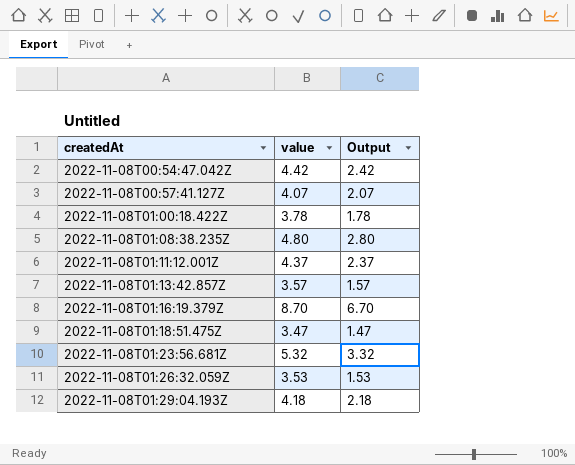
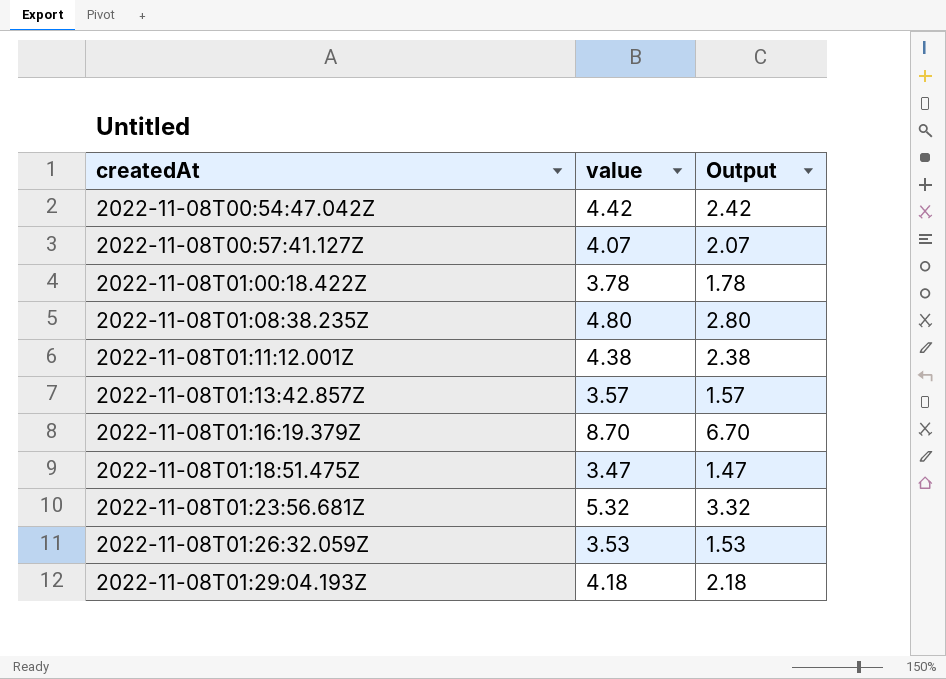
2022-11-08T01:11:12.001Z | value: 4.37 -> 4.38
2022-11-08T01:11:12.001Z | Output: 2.37 -> 2.38

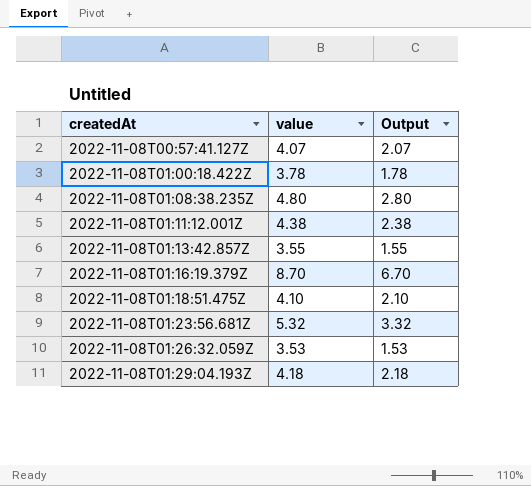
row 2022-11-08T00:54:47.042Z: 4.42 | 2.42 -> none
2022-11-08T01:13:42.857Z | value: 3.57 -> 3.55
2022-11-08T01:13:42.857Z | Output: 1.57 -> 1.55
2022-11-08T01:18:51.475Z | value: 3.47 -> 4.10
2022-11-08T01:18:51.475Z | Output: 1.47 -> 2.10

